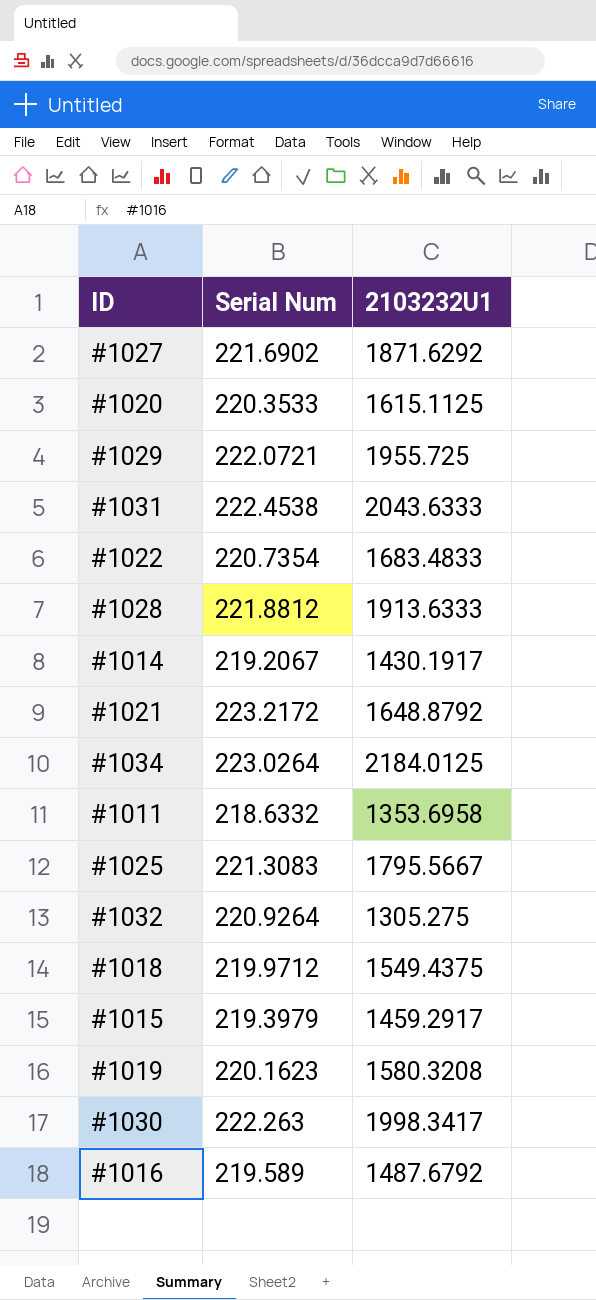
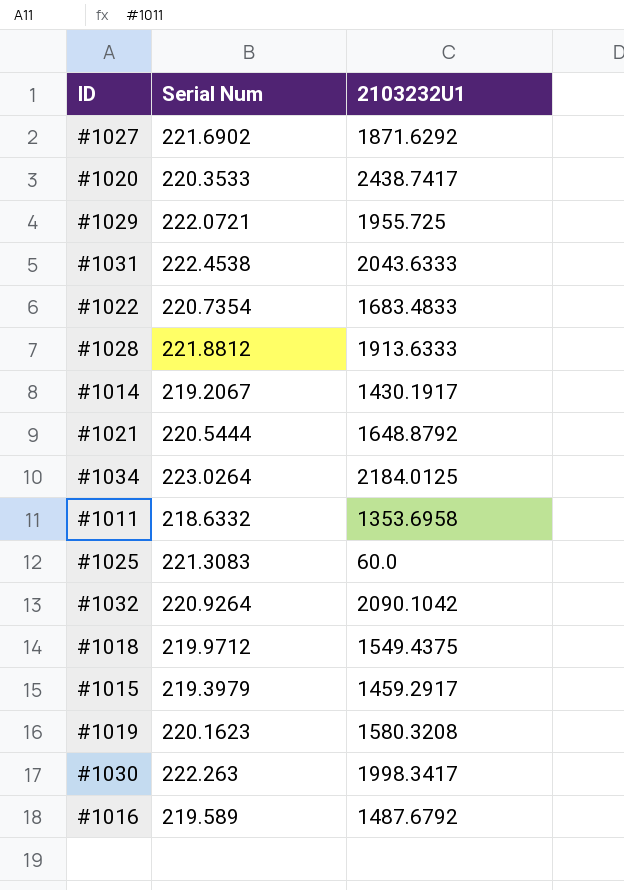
#1020 | 2103232U1: 1615.1125 -> 2438.7417
#1021 | Serial Num: 223.2172 -> 220.5444
#1025 | 2103232U1: 1795.5667 -> 60.0
#1032 | 2103232U1: 1305.275 -> 2090.1042

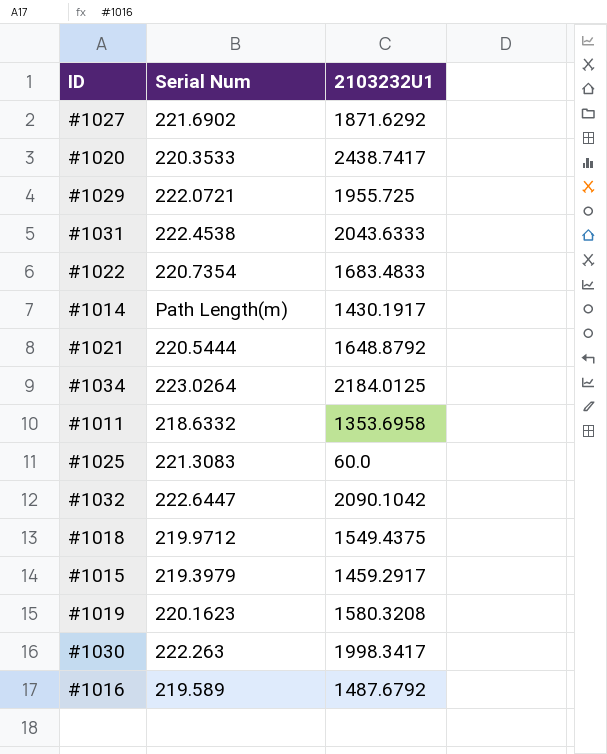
row #1028: 221.8812 | 1913.6333 -> none
#1014 | Serial Num: 219.2067 -> Path Length(m)
#1032 | Serial Num: 220.9264 -> 222.6447

